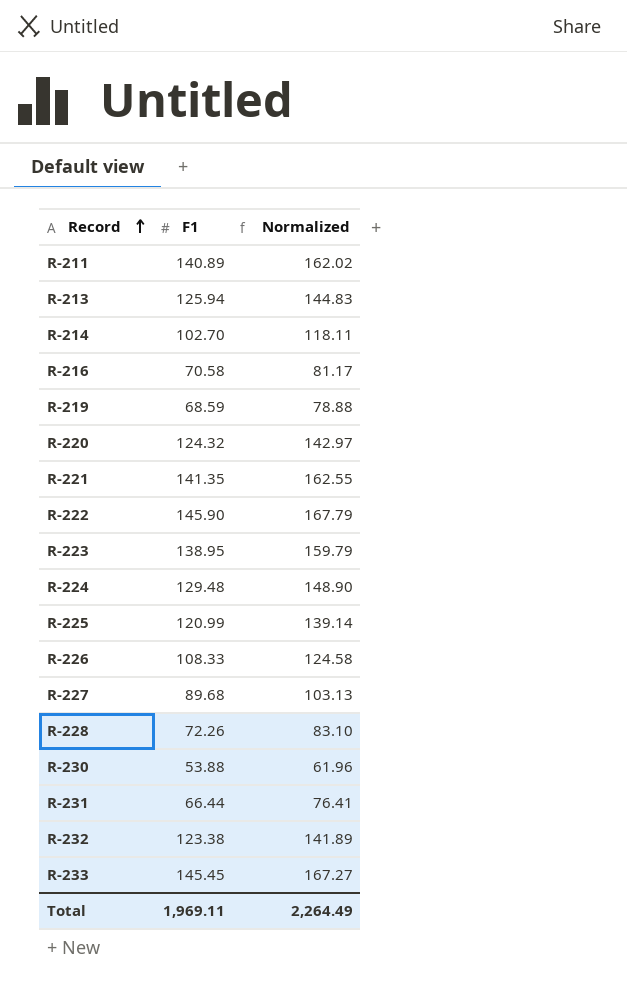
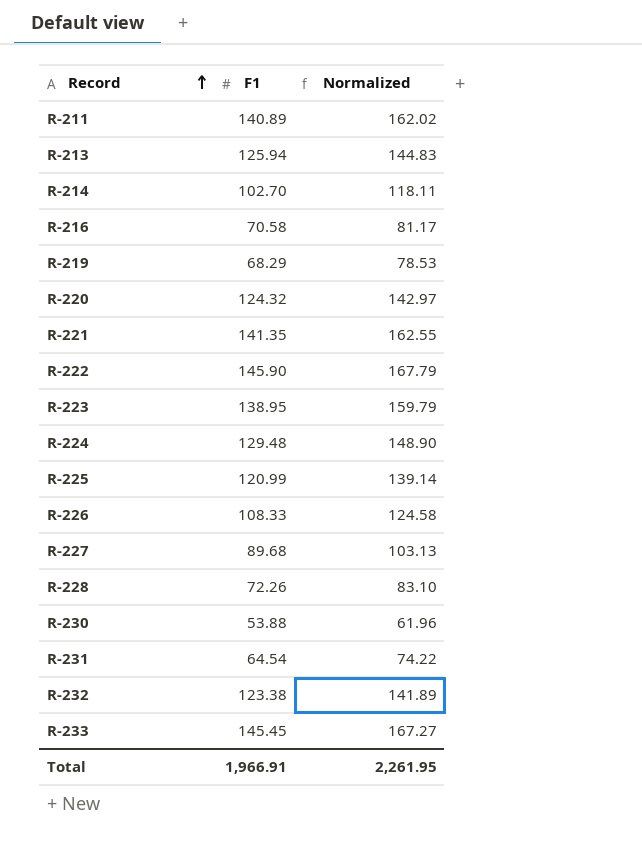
R-219 | F1: 68.59 -> 68.29
R-219 | Normalized: 78.88 -> 78.53
R-231 | F1: 66.44 -> 64.54
R-231 | Normalized: 76.41 -> 74.22
Total | F1: 1,969.11 -> 1,966.91
Total | Normalized: 2,264.49 -> 2,261.95

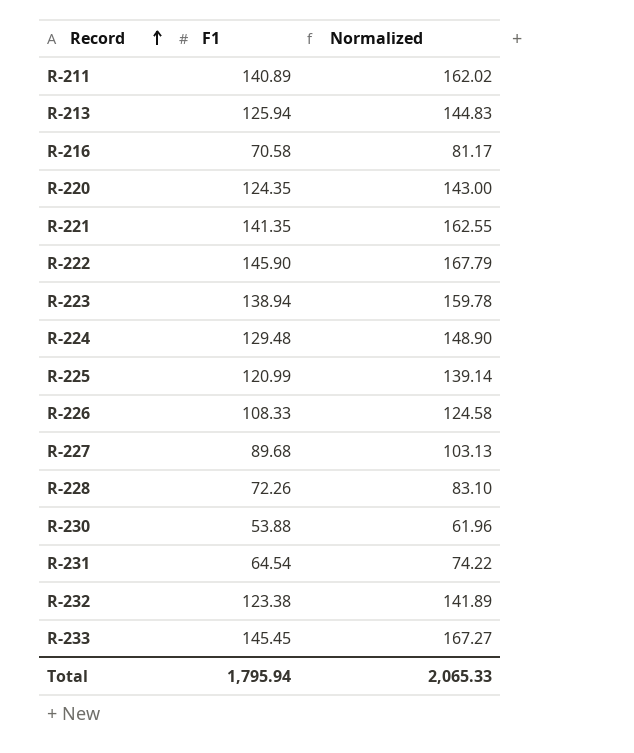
row R-214: 102.70 | 118.11 -> none
row R-219: 68.29 | 78.53 -> none
R-220 | F1: 124.32 -> 124.35
R-220 | Normalized: 142.97 -> 143.00
R-223 | F1: 138.95 -> 138.94
R-223 | Normalized: 159.79 -> 159.78
Total | F1: 1,966.91 -> 1,795.94
Total | Normalized: 2,261.95 -> 2,065.33

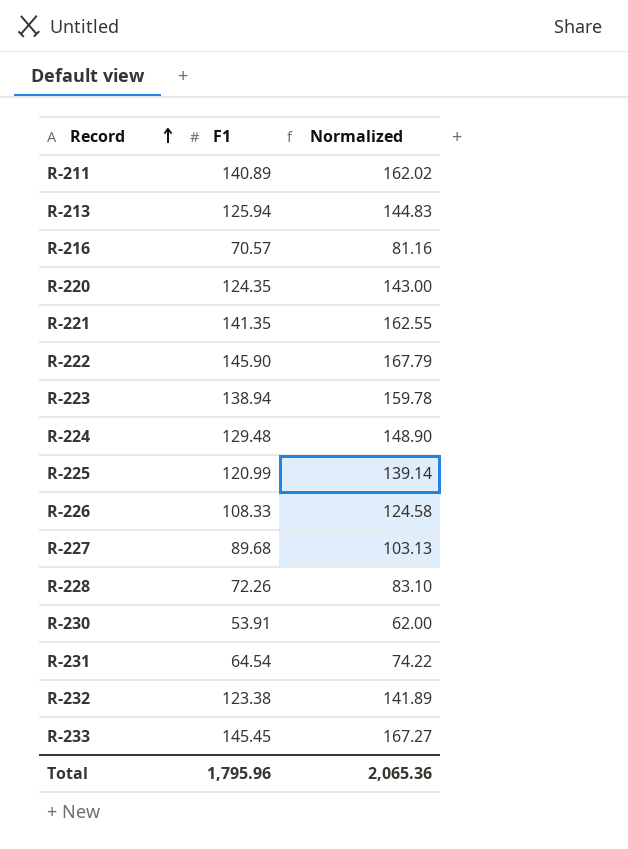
R-216 | F1: 70.58 -> 70.57
R-216 | Normalized: 81.17 -> 81.16
R-230 | F1: 53.88 -> 53.91
R-230 | Normalized: 61.96 -> 62.00
Total | F1: 1,795.94 -> 1,795.96
Total | Normalized: 2,065.33 -> 2,065.36

